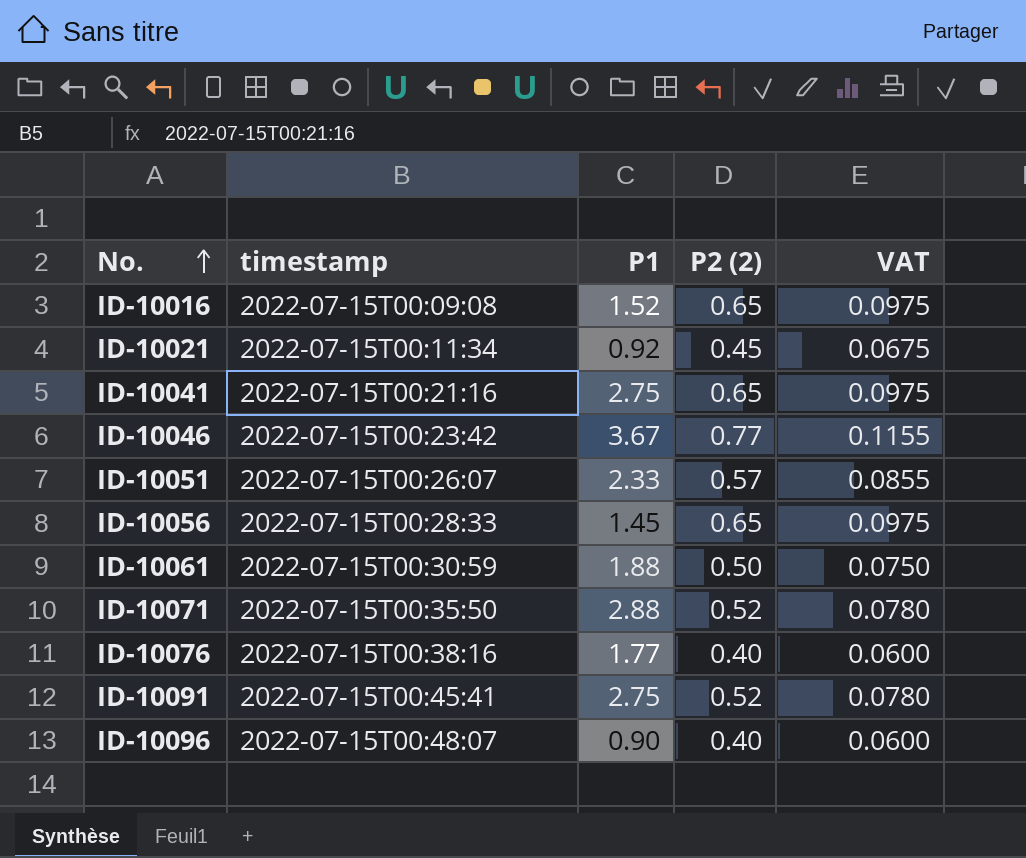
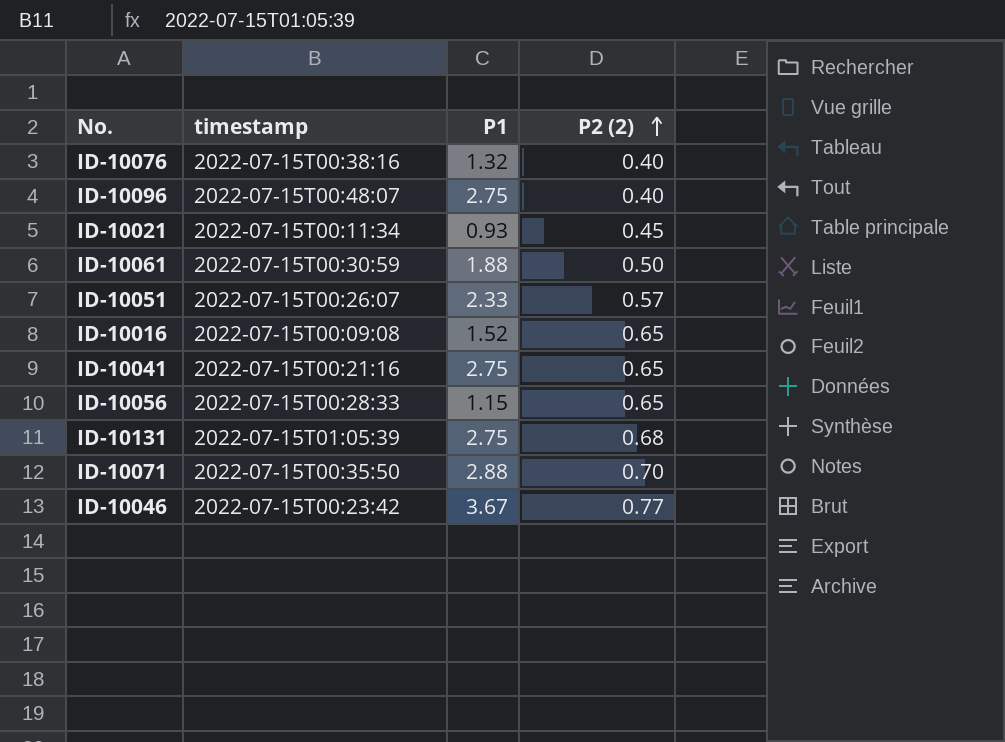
row order: No. ascending -> P2 (2) ascending
column VAT | formula: [P2 (2)] * 0.15 -> none
row ID-10091: 2022-07-15T00:45:41 | 2.75 | 0.52 | 0.0780 -> none
ID-10076 | P1: 1.77 -> 1.32
ID-10096 | P1: 0.90 -> 2.75
ID-10021 | P1: 0.92 -> 0.93
ID-10056 | P1: 1.45 -> 1.15
row ID-10131: none -> 2022-07-15T01:05:39 | 2.75 | 0.68
ID-10071 | P2 (2): 0.52 -> 0.70

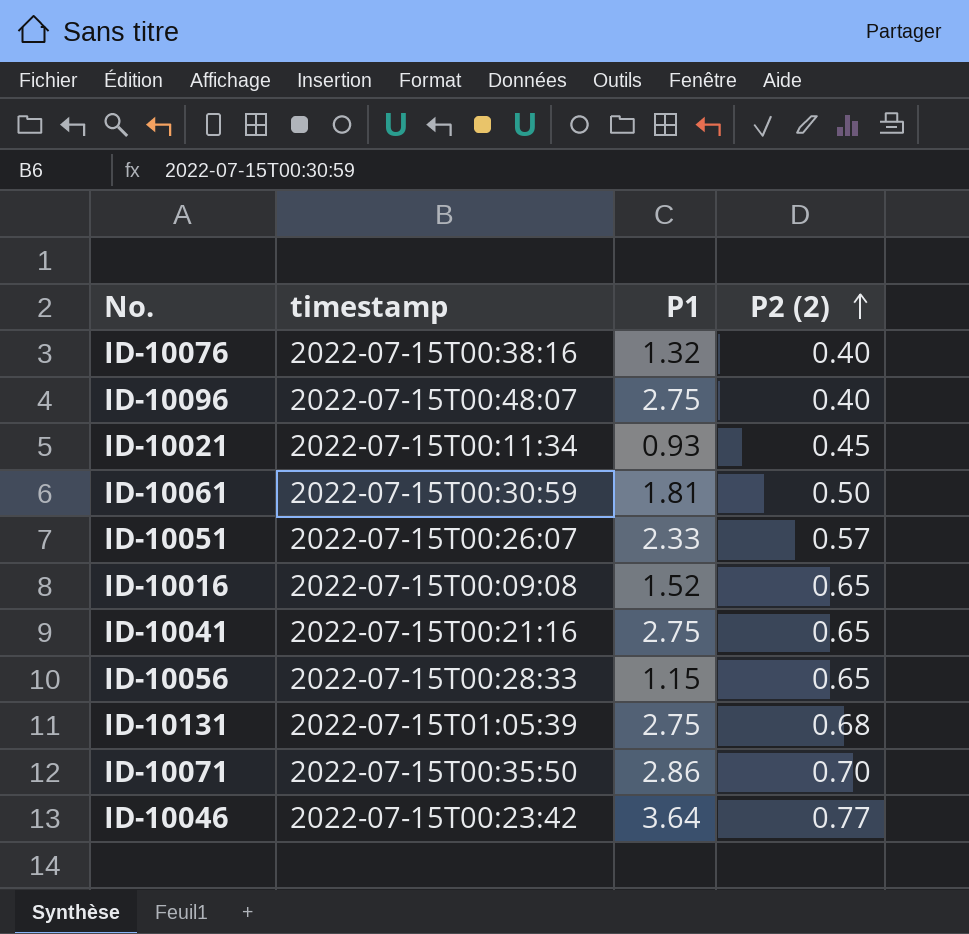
ID-10061 | P1: 1.88 -> 1.81
ID-10071 | P1: 2.88 -> 2.86
ID-10046 | P1: 3.67 -> 3.64

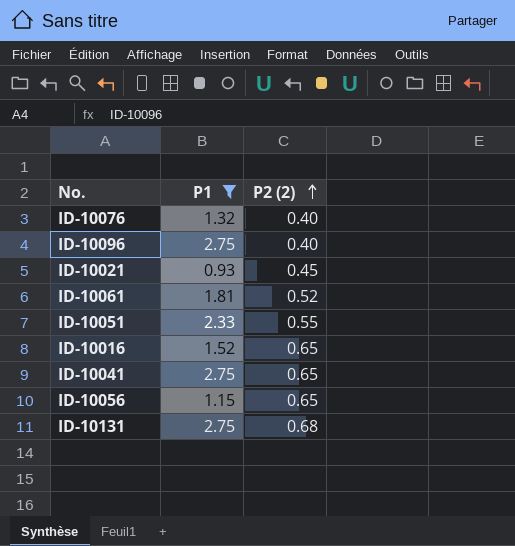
filter: none -> P1 <= 2.75
column timestamp | position: 2 -> none
ID-10061 | P2 (2): 0.50 -> 0.52
ID-10051 | P2 (2): 0.57 -> 0.55

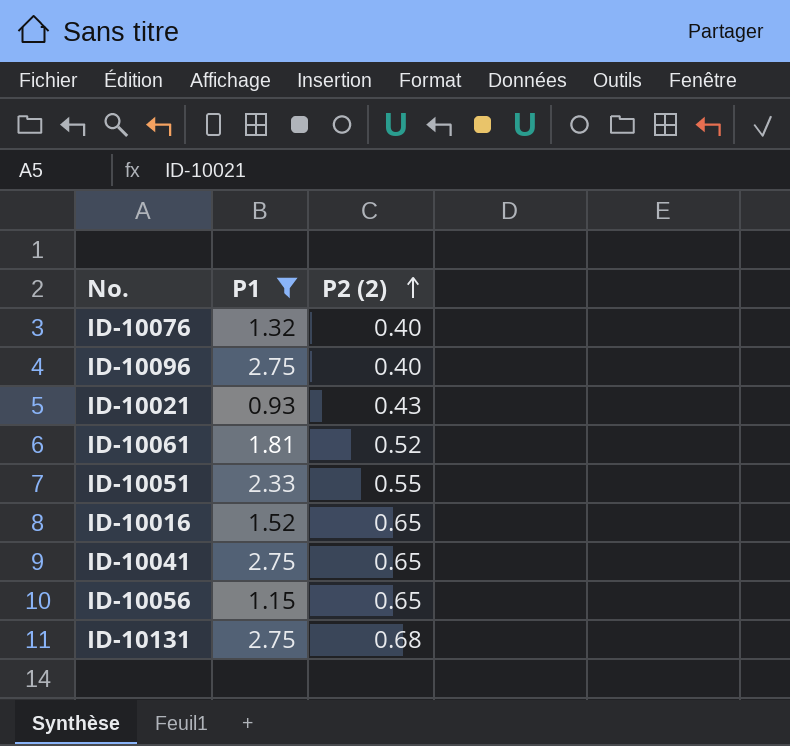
ID-10021 | P2 (2): 0.45 -> 0.43

